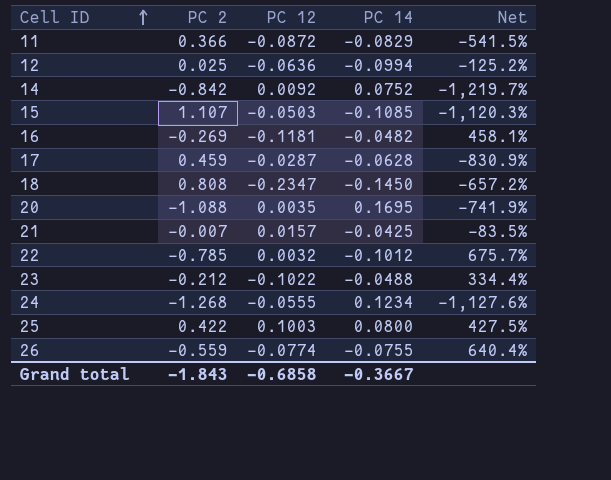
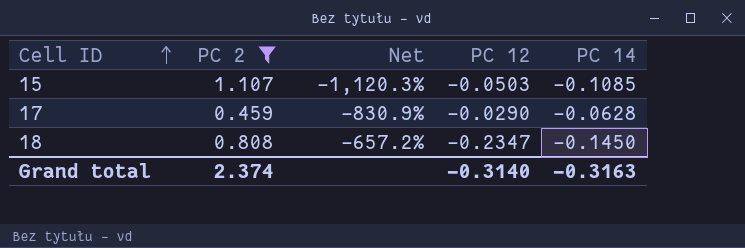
filter: none -> PC 2 >= 0.459
column Net | position: 5 -> 3
17 | PC 12: -0.0287 -> -0.0290
Grand total | PC 2: -1.843 -> 2.374
Grand total | PC 12: -0.6858 -> -0.3140
Grand total | PC 14: -0.3667 -> -0.3163

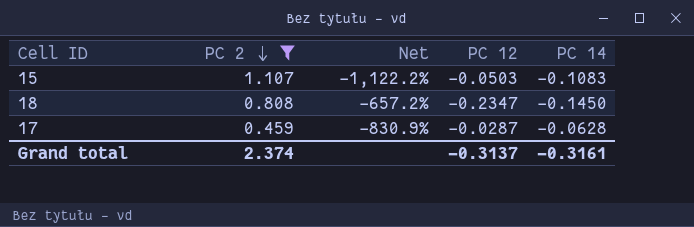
row order: Cell ID ascending -> PC 2 descending
15 | Net: -1,120.3% -> -1,122.2%
15 | PC 14: -0.1085 -> -0.1083
17 | PC 12: -0.0290 -> -0.0287
Grand total | PC 12: -0.3140 -> -0.3137
Grand total | PC 14: -0.3163 -> -0.3161

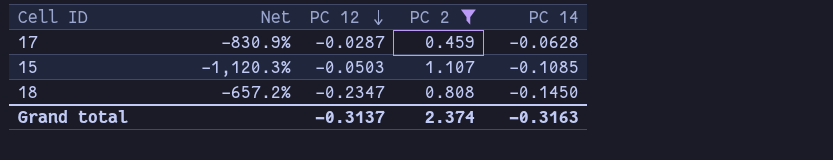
row order: PC 2 descending -> PC 12 descending
column PC 2 | position: 2 -> 4
15 | Net: -1,122.2% -> -1,120.3%
15 | PC 14: -0.1083 -> -0.1085
Grand total | PC 14: -0.3161 -> -0.3163

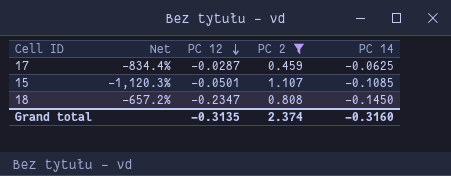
17 | Net: -830.9% -> -834.4%
17 | PC 14: -0.0628 -> -0.0625
15 | PC 12: -0.0503 -> -0.0501
Grand total | PC 12: -0.3137 -> -0.3135
Grand total | PC 14: -0.3163 -> -0.3160

